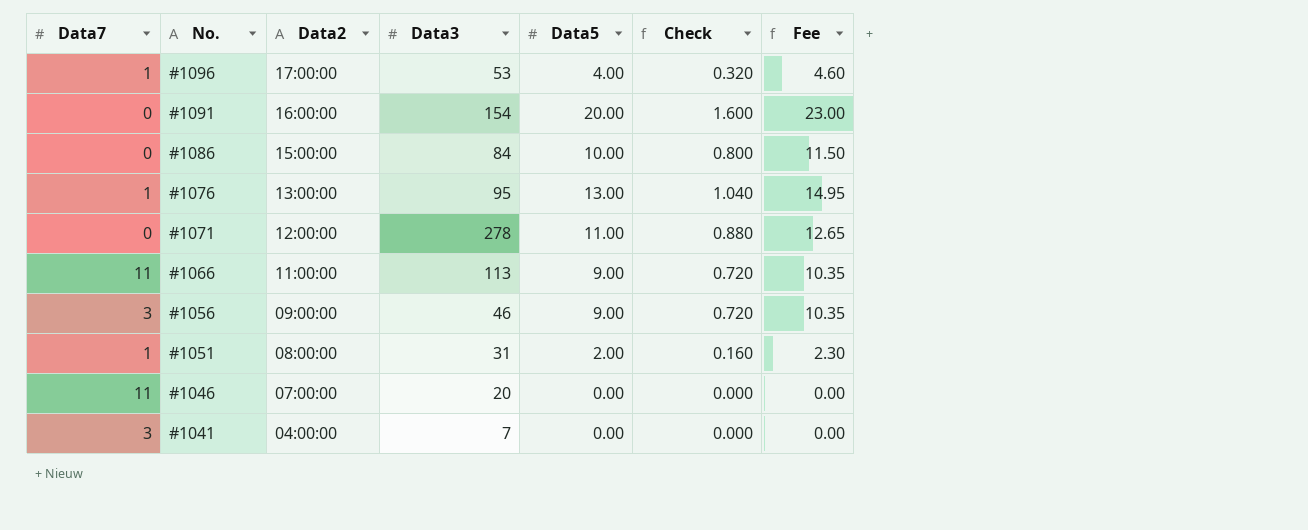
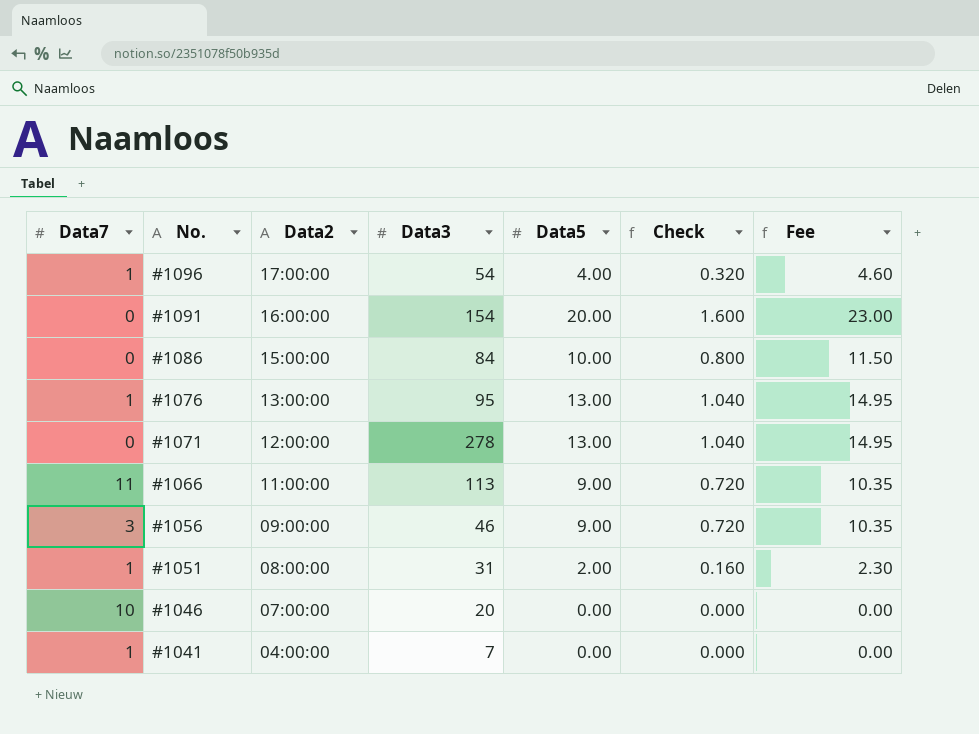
#1096 | Data3: 53 -> 54
#1071 | Data5: 11.00 -> 13.00
#1071 | Check: 0.880 -> 1.040
#1071 | Fee: 12.65 -> 14.95
#1046 | Data7: 11 -> 10
#1041 | Data7: 3 -> 1

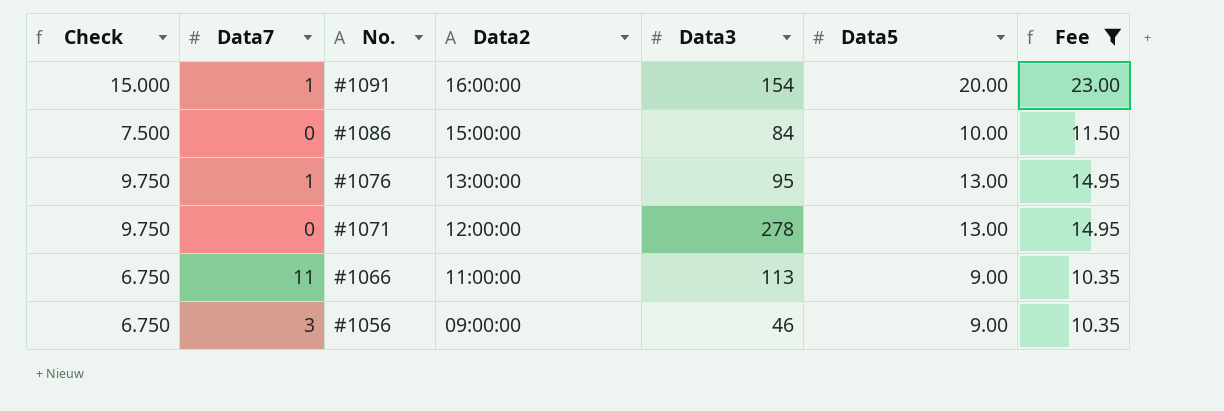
filter: none -> Fee >= 10.35
column Check | formula: [Data5] * 0.08 -> [Data5] * 0.75
column Check | position: 6 -> 1
#1091 | Data7: 0 -> 1

